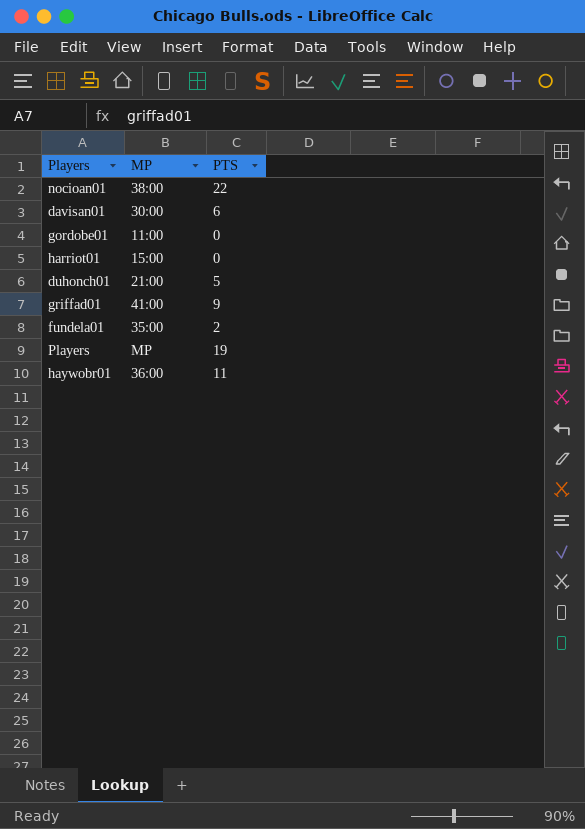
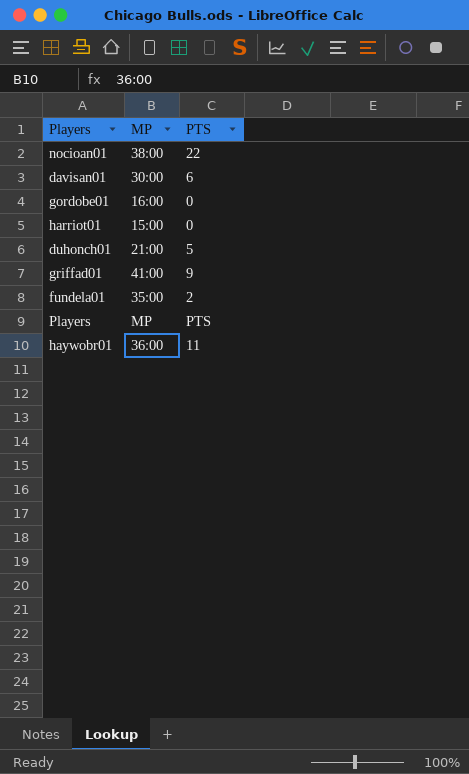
gordobe01 | MP: 11:00 -> 16:00
Players | PTS: 19 -> PTS

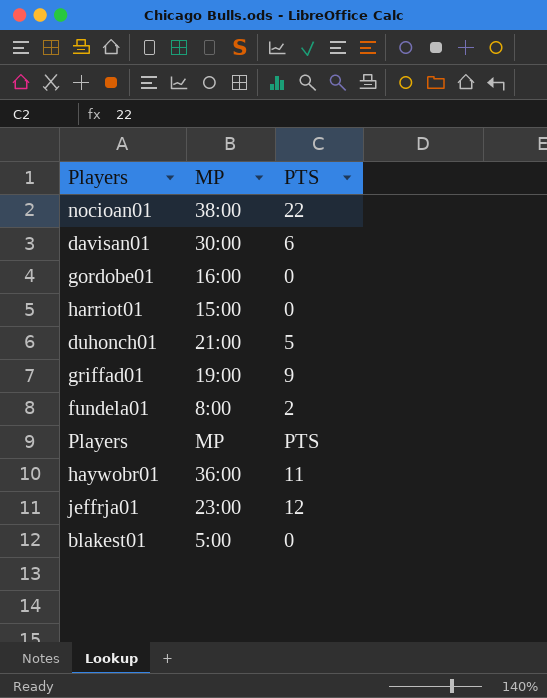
griffad01 | MP: 41:00 -> 19:00
fundela01 | MP: 35:00 -> 8:00
row jeffrja01: none -> 23:00 | 12
row blakest01: none -> 5:00 | 0

